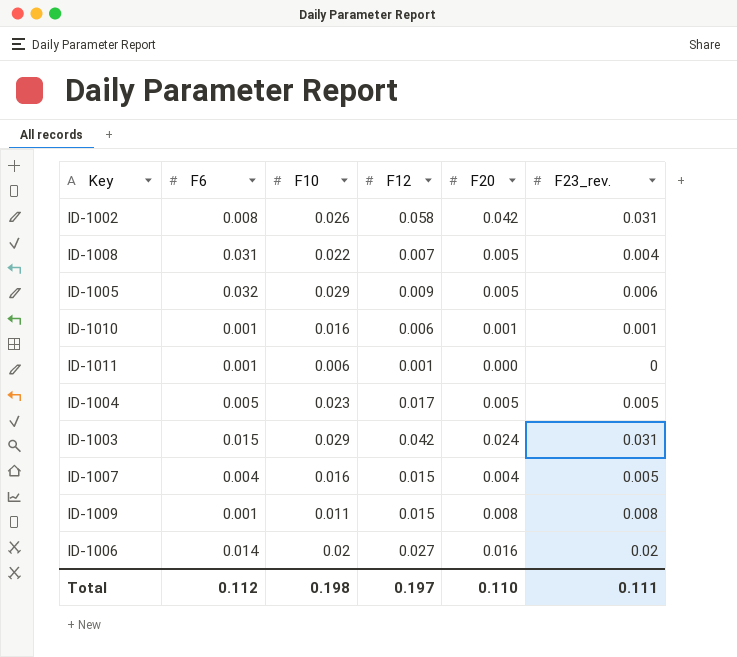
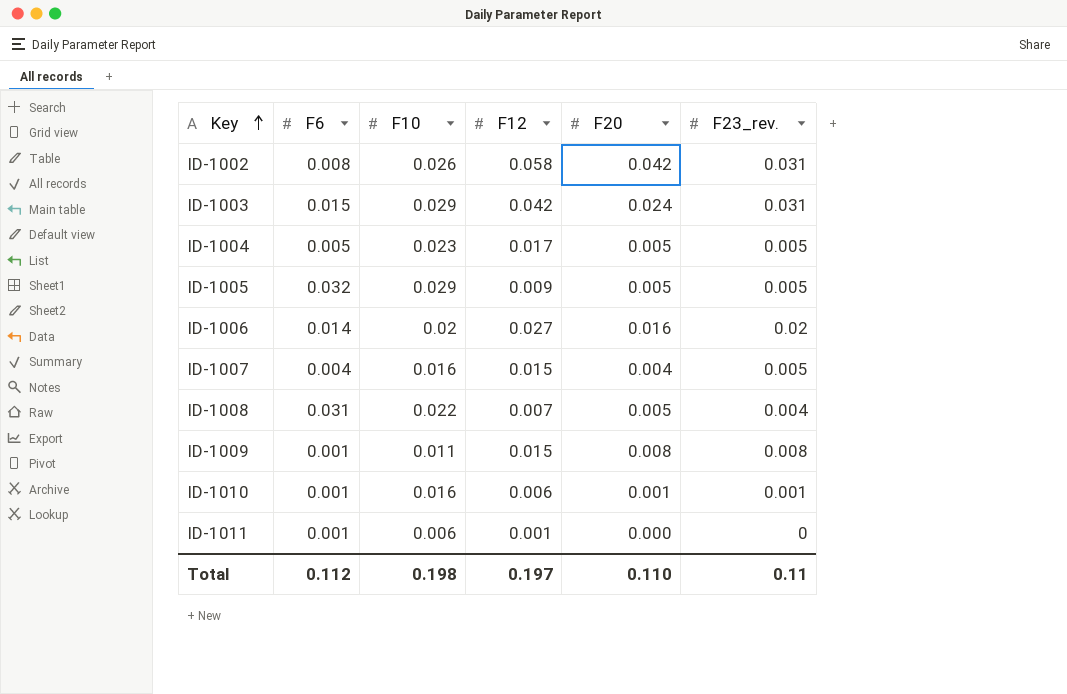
row order: none -> Key ascending
ID-1005 | F23_rev.: 0.006 -> 0.005
Total | F23_rev.: 0.111 -> 0.11

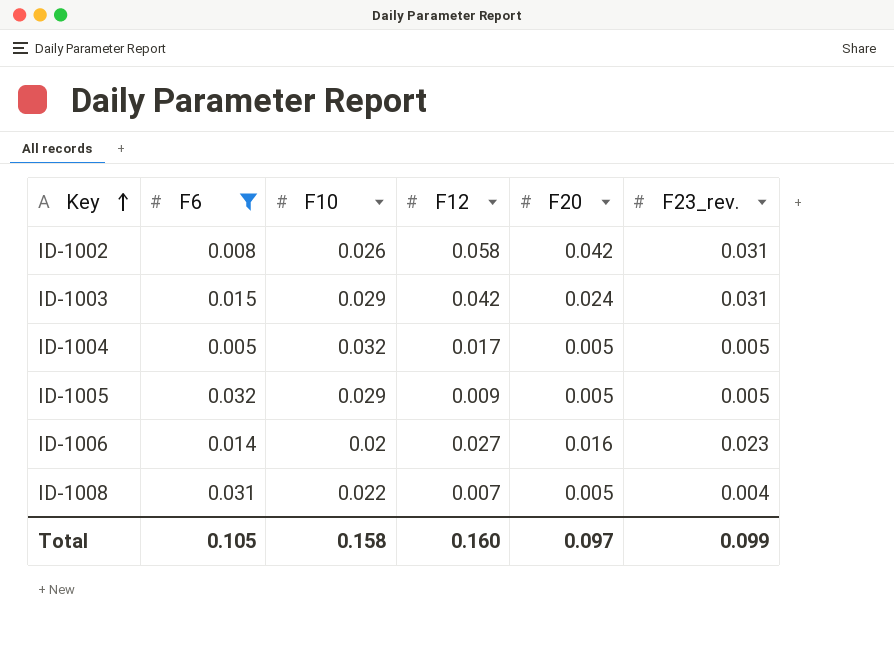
filter: none -> F6 >= 0.005
ID-1004 | F10: 0.023 -> 0.032
ID-1006 | F23_rev.: 0.02 -> 0.023
Total | F6: 0.112 -> 0.105
Total | F10: 0.198 -> 0.158
Total | F12: 0.197 -> 0.160
Total | F20: 0.110 -> 0.097
Total | F23_rev.: 0.11 -> 0.099

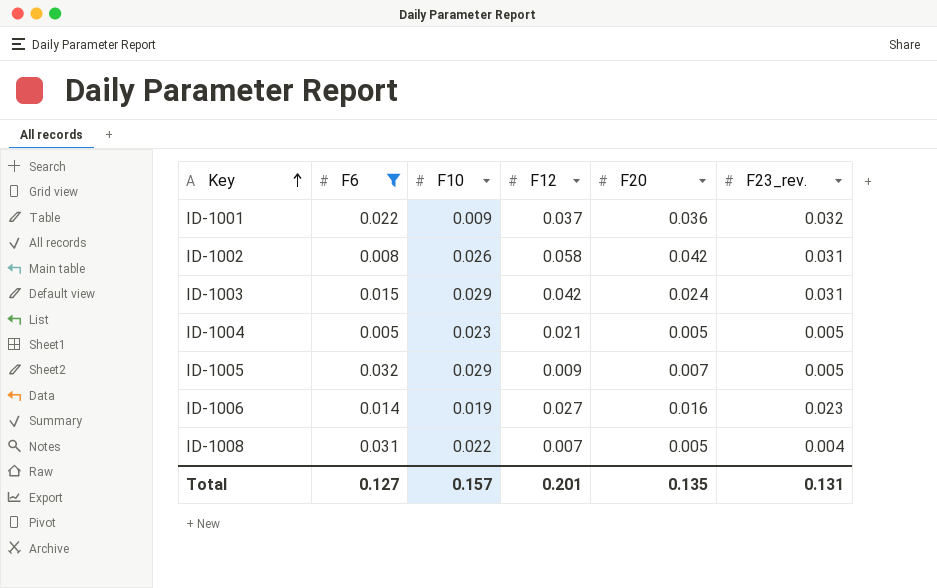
row ID-1001: none -> 0.022 | 0.009 | 0.037 | 0.036 | 0.032
ID-1004 | F10: 0.032 -> 0.023
ID-1004 | F12: 0.017 -> 0.021
ID-1005 | F20: 0.005 -> 0.007
ID-1006 | F10: 0.02 -> 0.019
Total | F6: 0.105 -> 0.127
Total | F10: 0.158 -> 0.157
Total | F12: 0.160 -> 0.201
Total | F20: 0.097 -> 0.135
Total | F23_rev.: 0.099 -> 0.131

